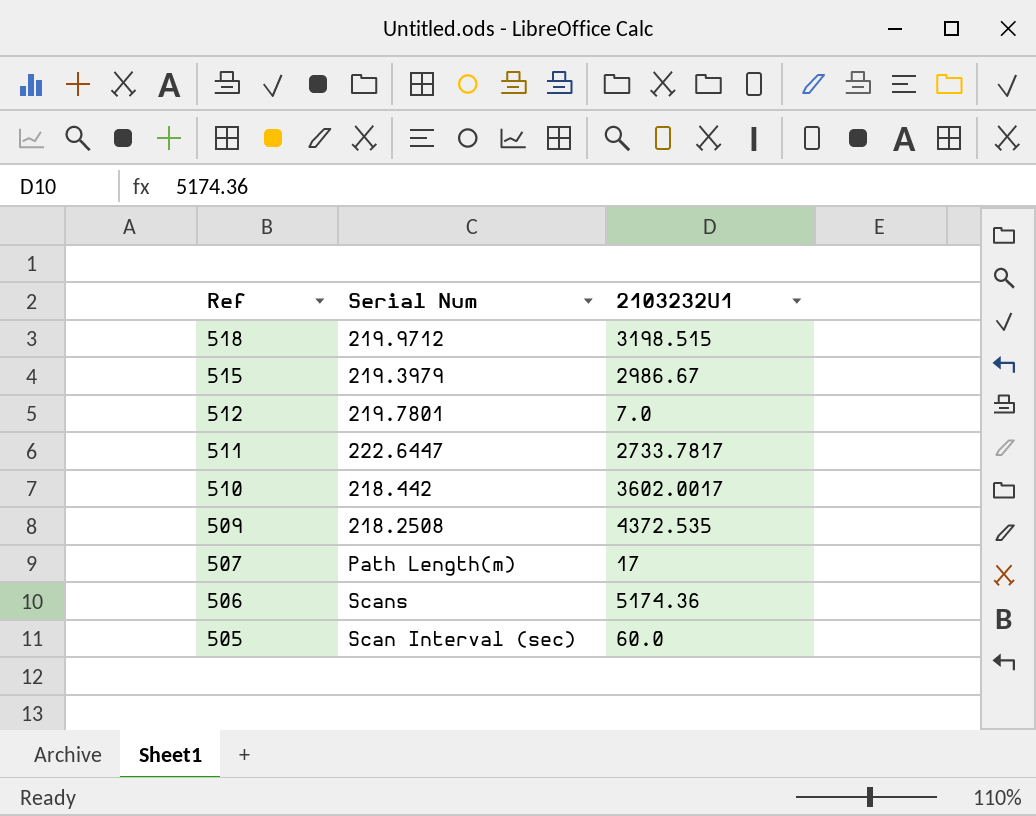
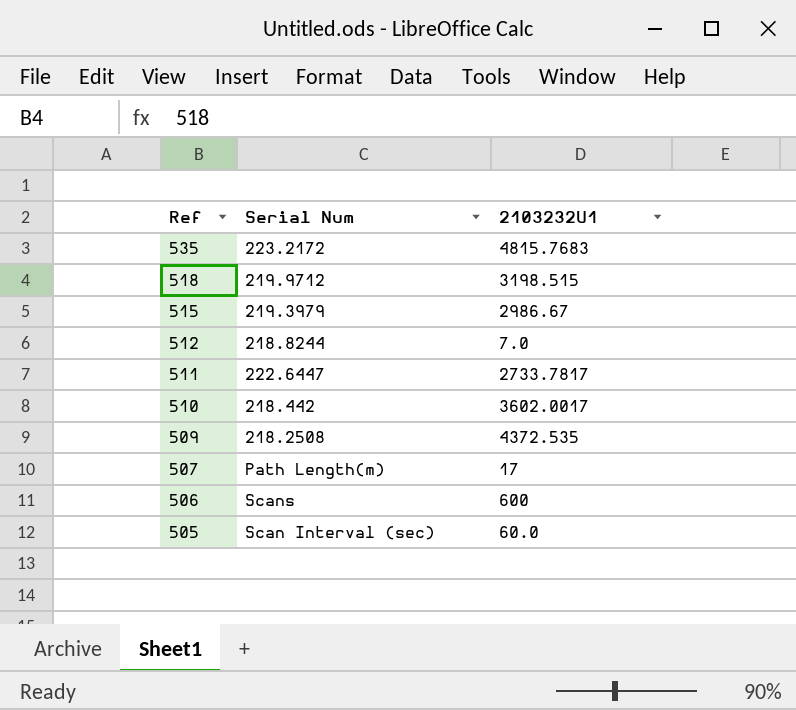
row 535: none -> 223.2172 | 4815.7683
512 | Serial Num: 219.7801 -> 218.8244
506 | 2103232U1: 5174.36 -> 600

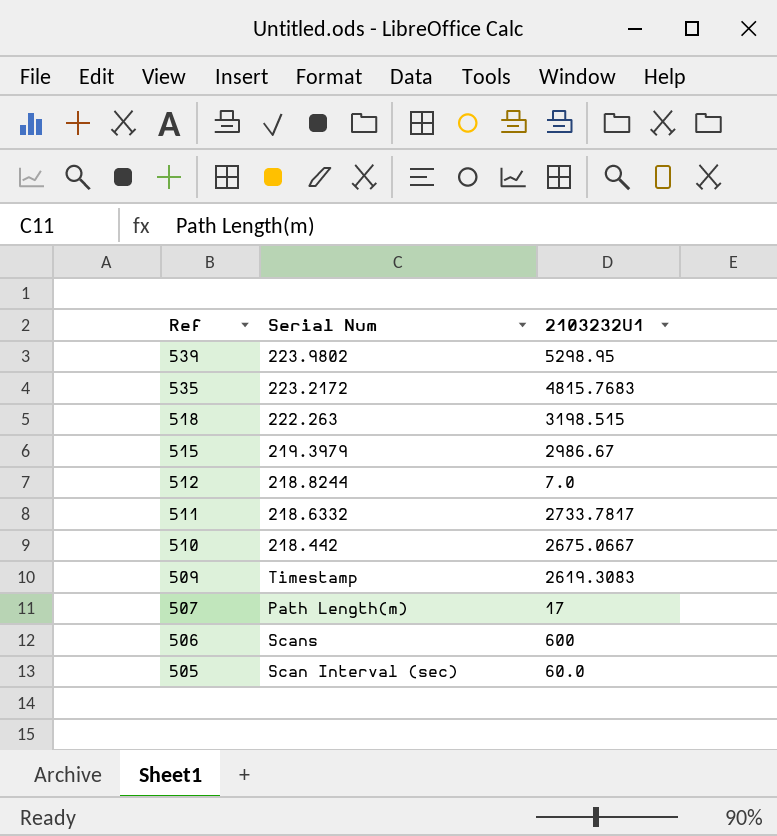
row 539: none -> 223.9802 | 5298.95
518 | Serial Num: 219.9712 -> 222.263
511 | Serial Num: 222.6447 -> 218.6332
510 | 2103232U1: 3602.0017 -> 2675.0667
509 | Serial Num: 218.2508 -> Timestamp
509 | 2103232U1: 4372.535 -> 2619.3083

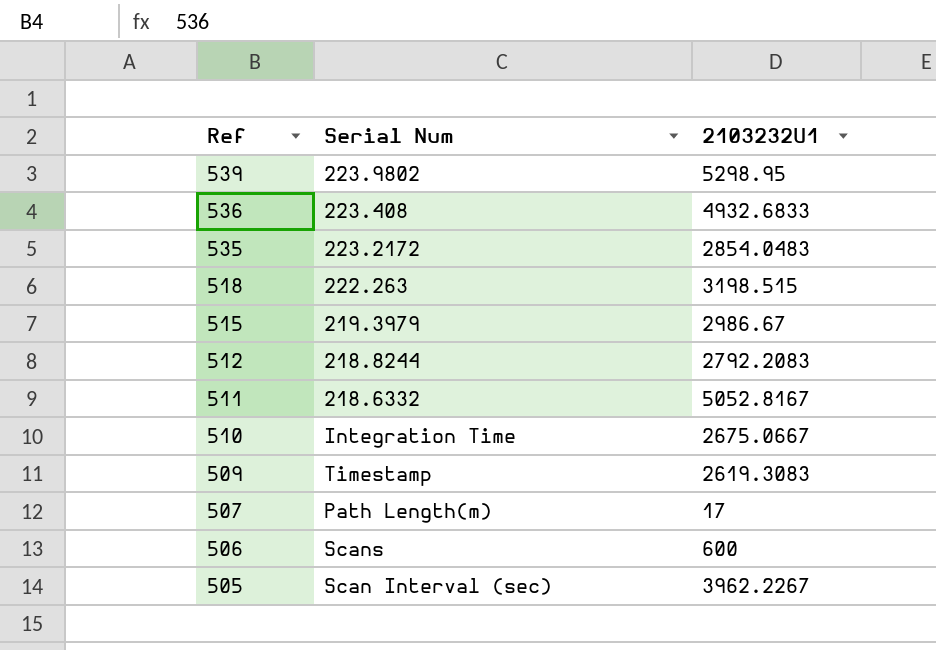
row 536: none -> 223.408 | 4932.6833
535 | 2103232U1: 4815.7683 -> 2854.0483
512 | 2103232U1: 7.0 -> 2792.2083
511 | 2103232U1: 2733.7817 -> 5052.8167
510 | Serial Num: 218.442 -> Integration Time
505 | 2103232U1: 60.0 -> 3962.2267

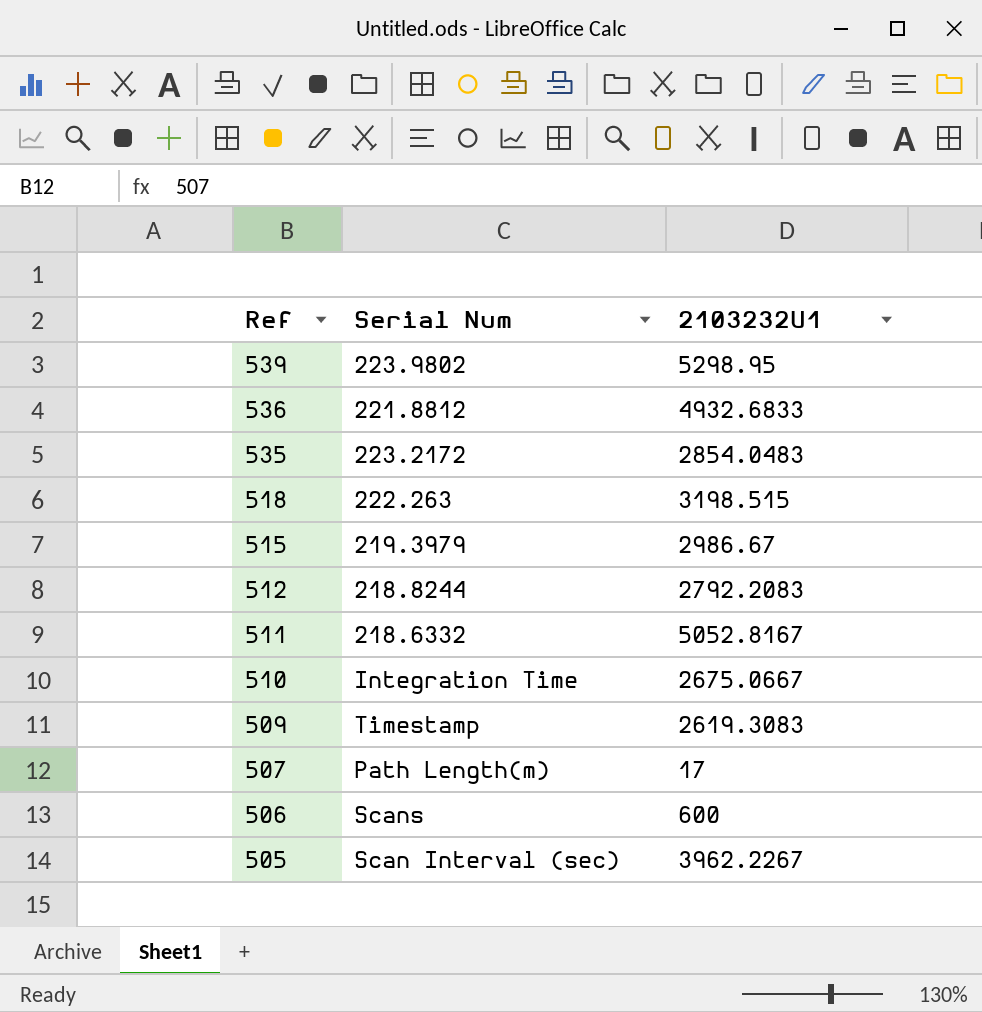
536 | Serial Num: 223.408 -> 221.8812

